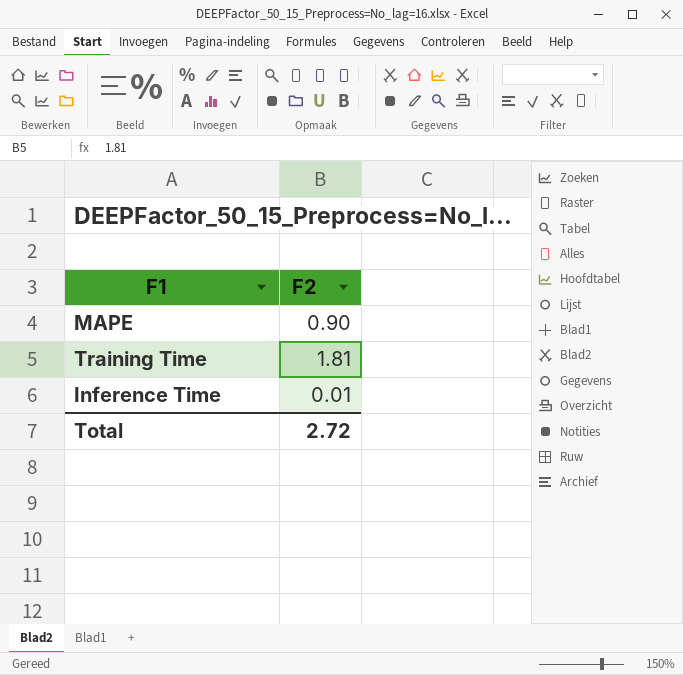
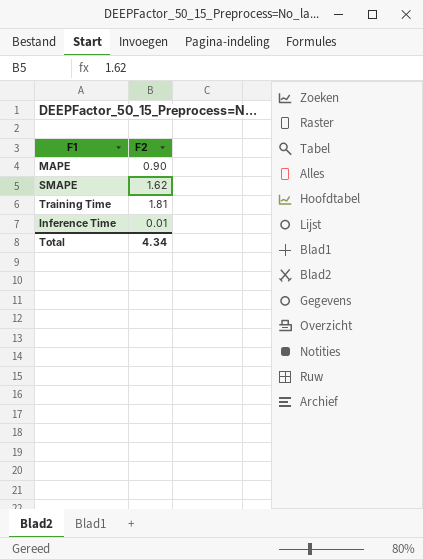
row SMAPE: none -> 1.62
Total | F2: 2.72 -> 4.34

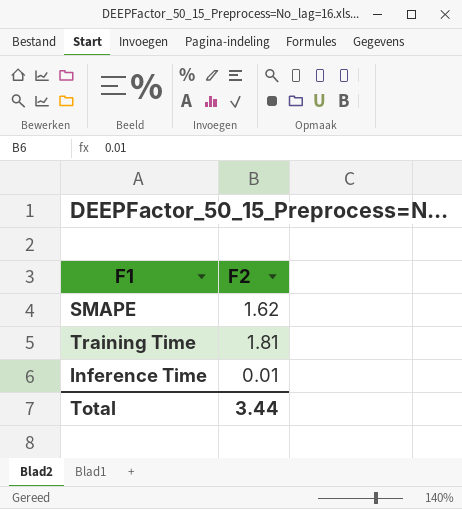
row MAPE: 0.90 -> none
Total | F2: 4.34 -> 3.44

